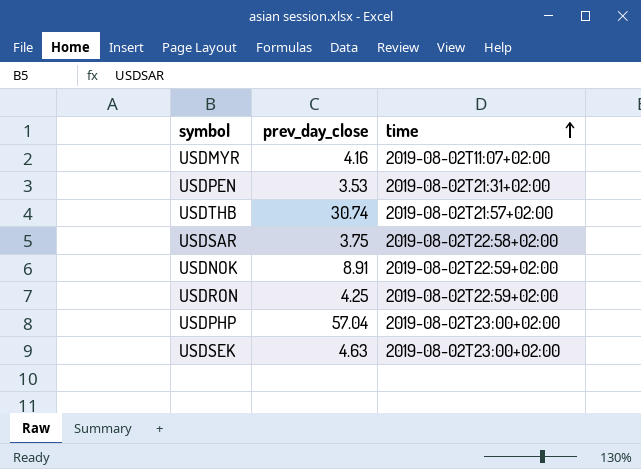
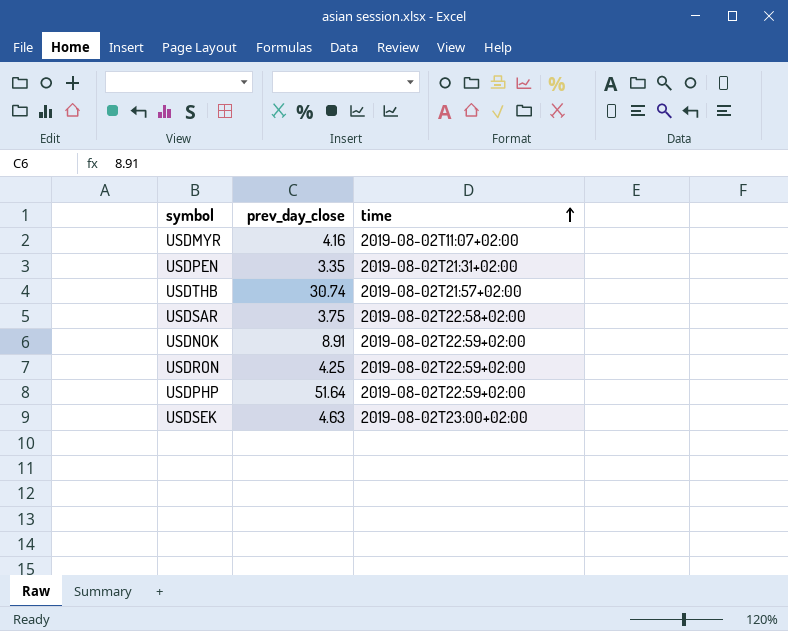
USDPEN | prev_day_close: 3.53 -> 3.35
USDPHP | prev_day_close: 57.04 -> 51.64
USDPHP | time: 2019-08-02T23:00+02:00 -> 2019-08-02T22:59+02:00

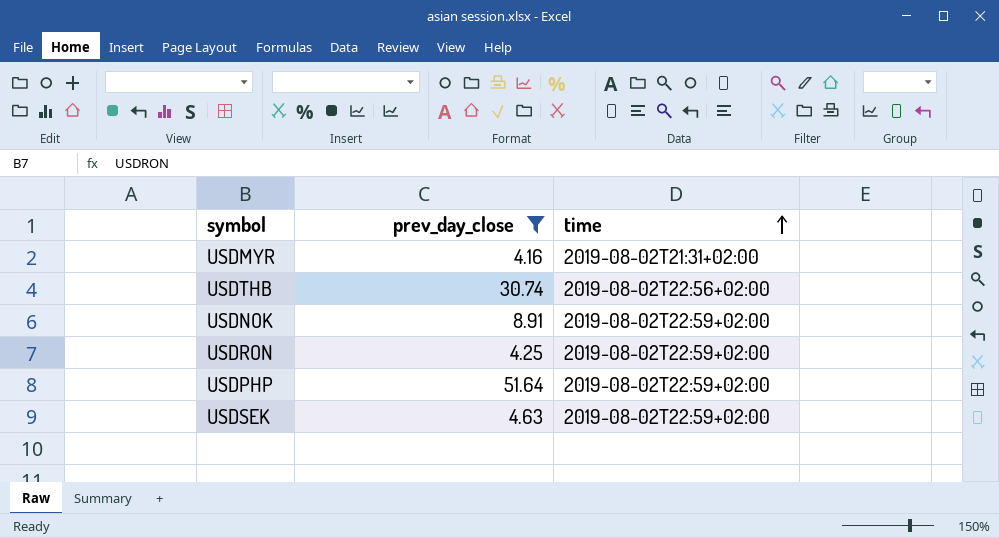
filter: none -> prev_day_close >= 4.16
USDMYR | time: 2019-08-02T11:07+02:00 -> 2019-08-02T21:31+02:00
USDTHB | time: 2019-08-02T21:57+02:00 -> 2019-08-02T22:56+02:00
USDSEK | time: 2019-08-02T23:00+02:00 -> 2019-08-02T22:59+02:00

